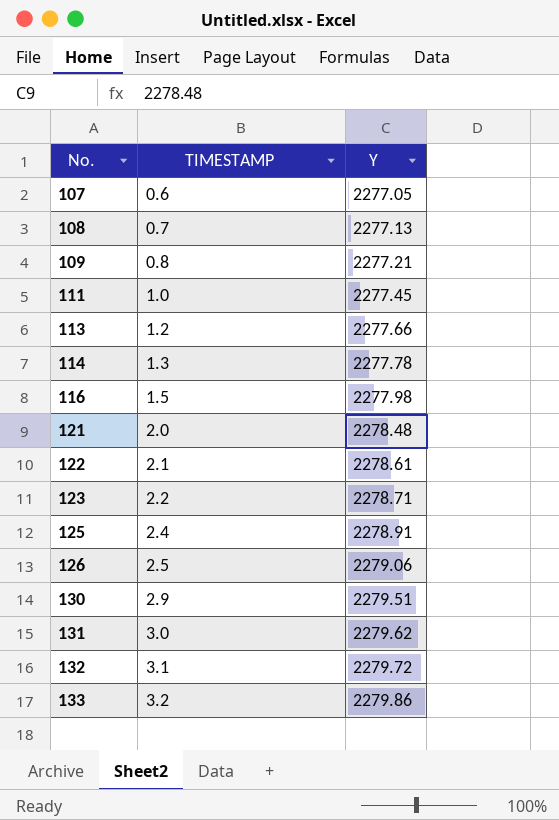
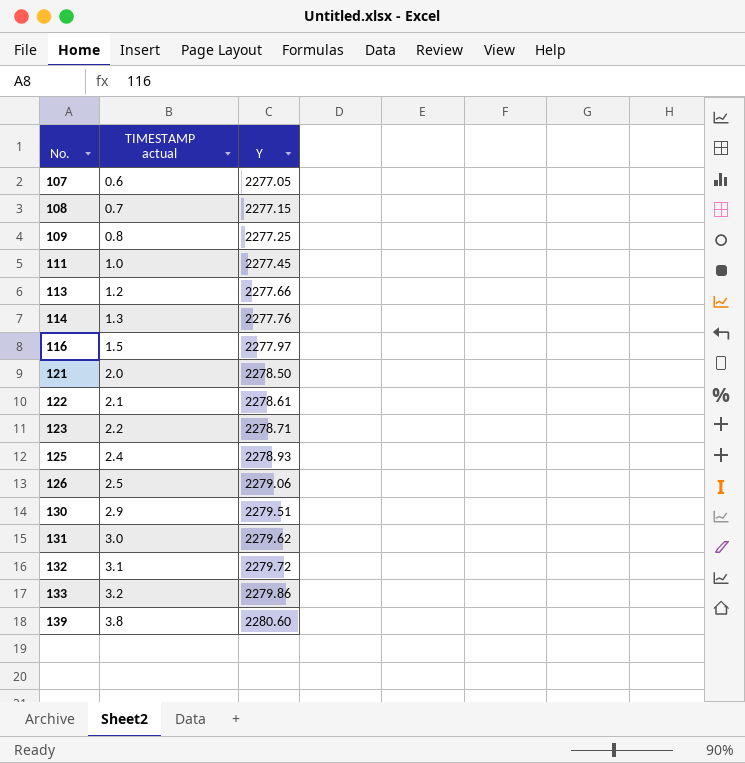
column name: TIMESTAMP -> TIMESTAMP actual
108 | Y: 2277.13 -> 2277.15
109 | Y: 2277.21 -> 2277.25
114 | Y: 2277.78 -> 2277.76
116 | Y: 2277.98 -> 2277.97
121 | Y: 2278.48 -> 2278.50
125 | Y: 2278.91 -> 2278.93
row 139: none -> 3.8 | 2280.60

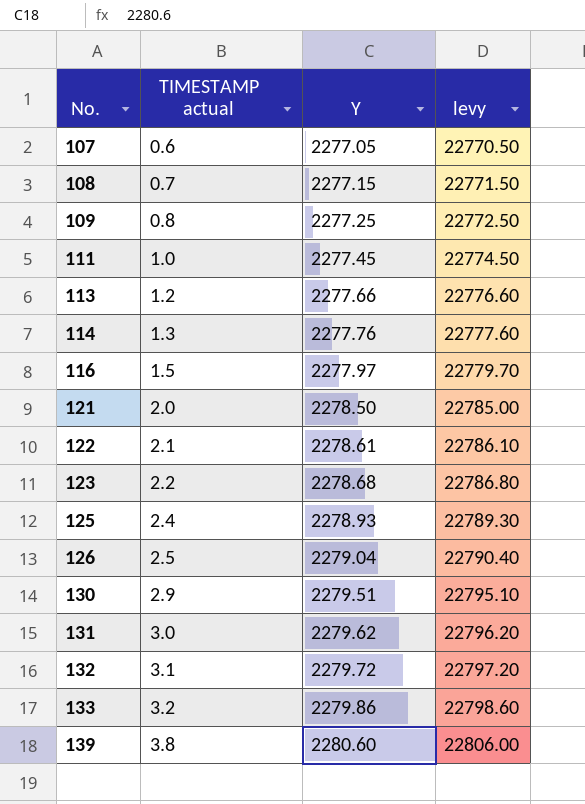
column levy | formula: none -> [Y] * 10
123 | Y: 2278.71 -> 2278.68
126 | Y: 2279.06 -> 2279.04

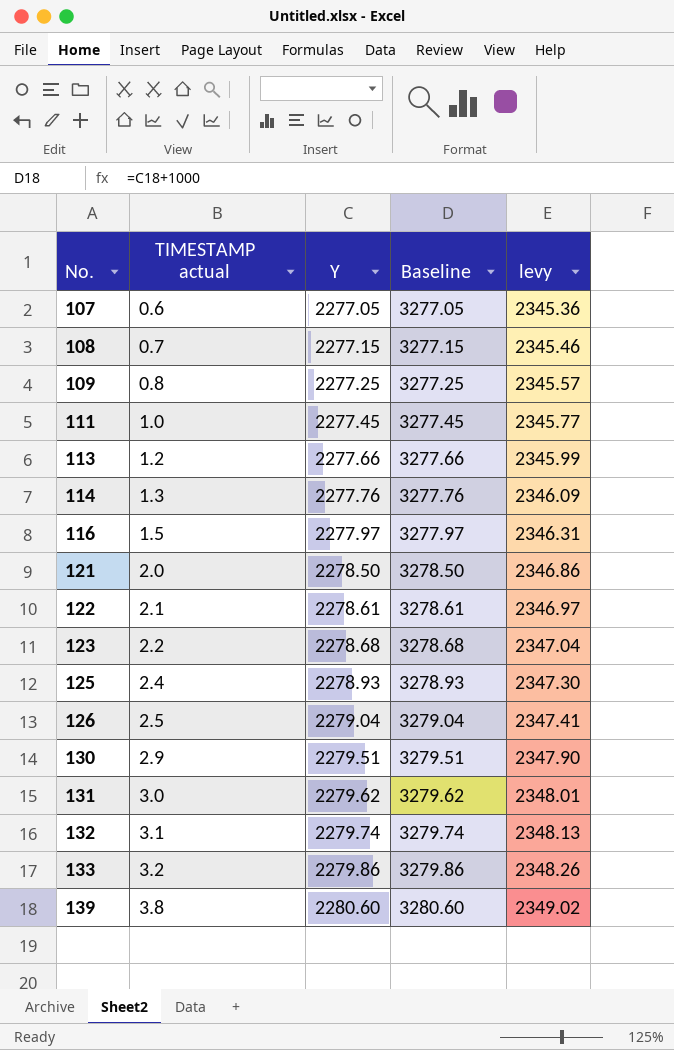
column Baseline | formula: none -> [Y] + 1000
column levy | formula: [Y] * 10 -> [Y] * 1.03
132 | Y: 2279.72 -> 2279.74

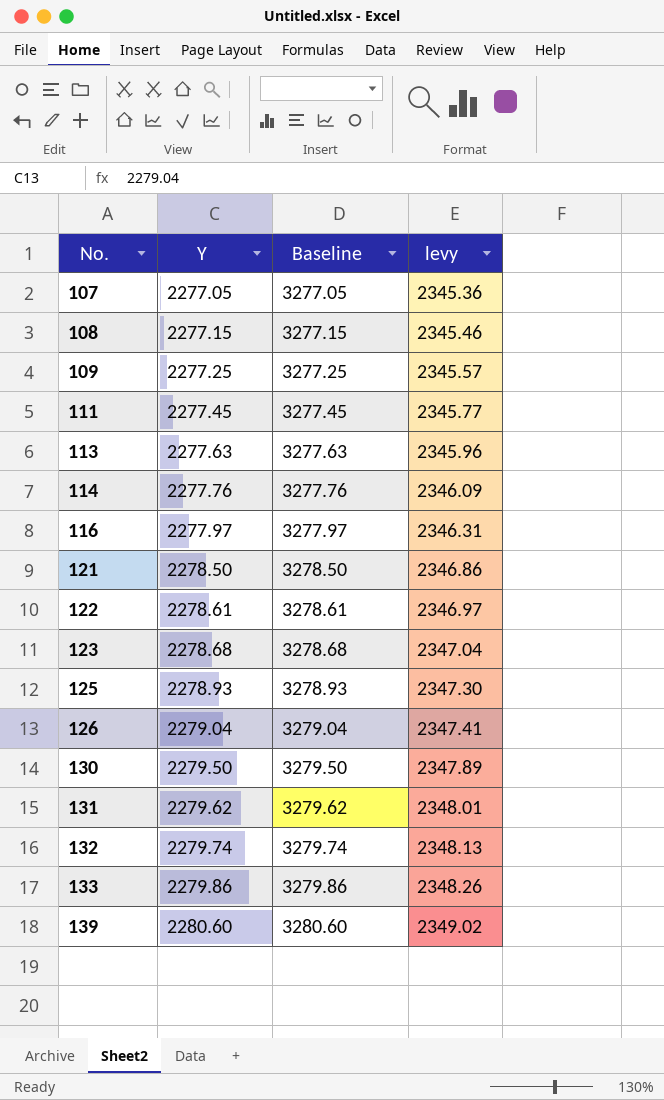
column TIMESTAMP actual | position: 2 -> none
113 | Y: 2277.66 -> 2277.63
113 | Baseline: 3277.66 -> 3277.63
113 | levy: 2345.99 -> 2345.96
130 | Y: 2279.51 -> 2279.50
130 | Baseline: 3279.51 -> 3279.50
130 | levy: 2347.90 -> 2347.89

